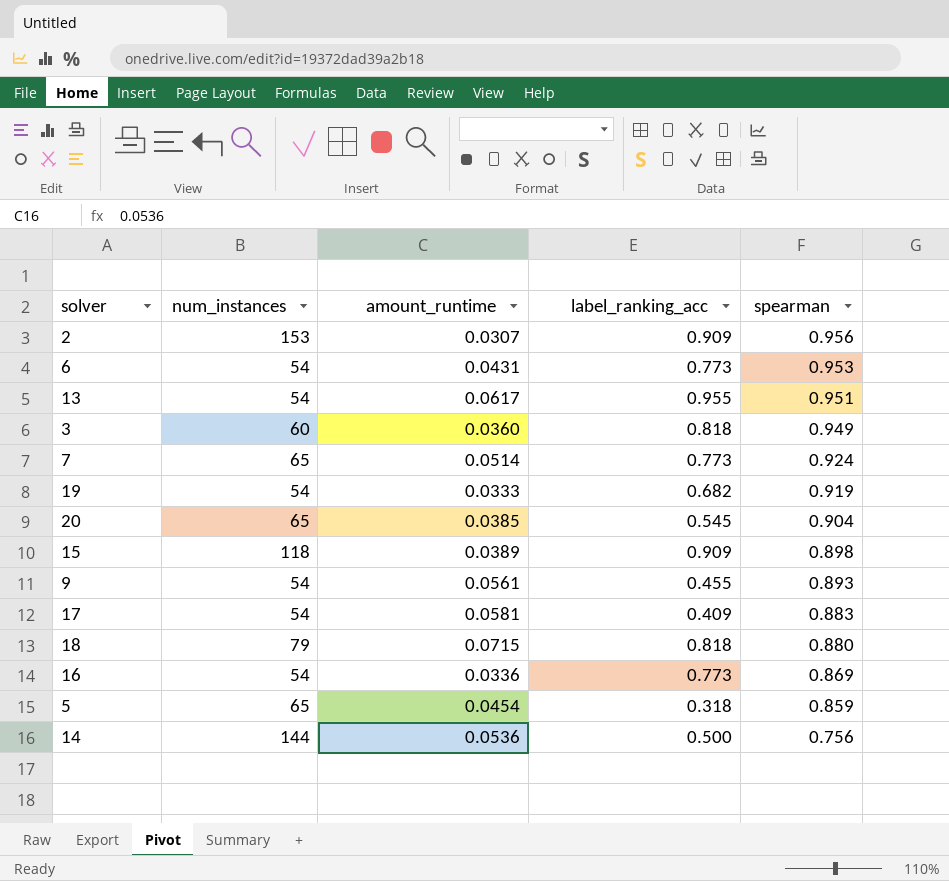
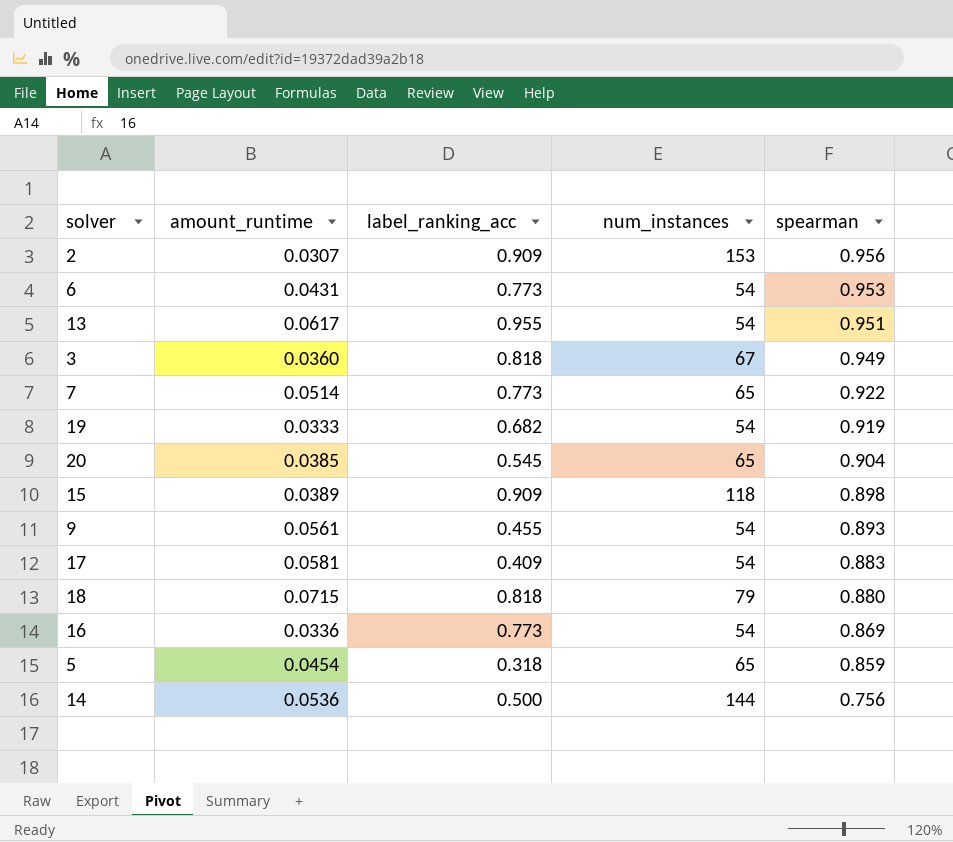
column num_instances | position: 2 -> 4
3 | num_instances: 60 -> 67
7 | spearman: 0.924 -> 0.922

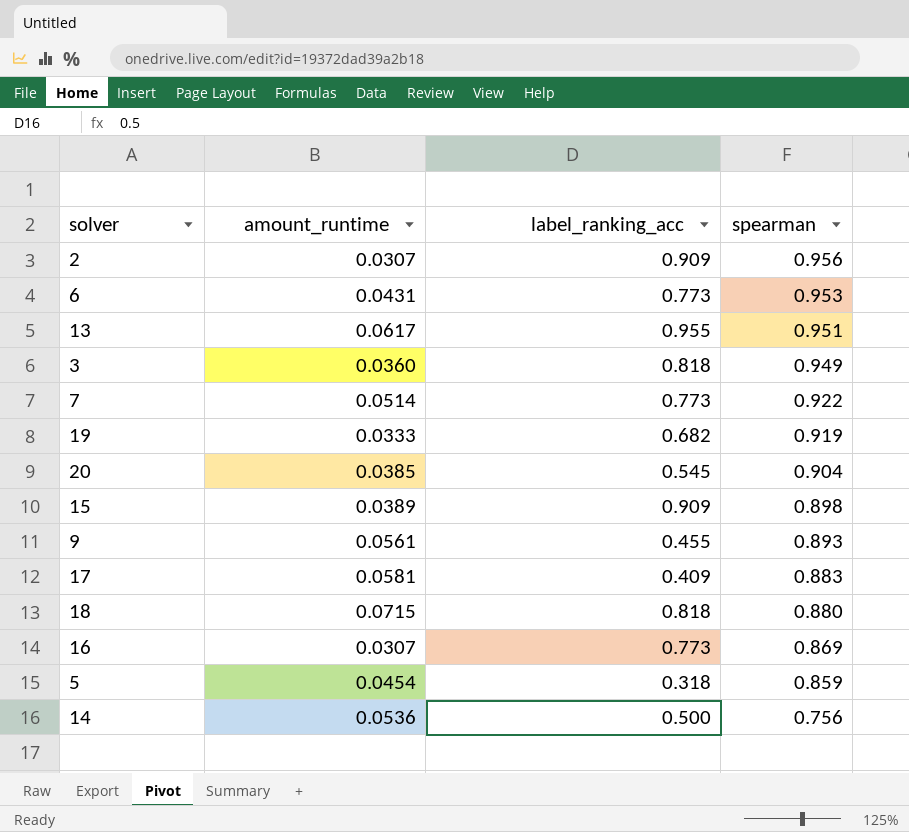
column num_instances | position: 4 -> none
16 | amount_runtime: 0.0336 -> 0.0307

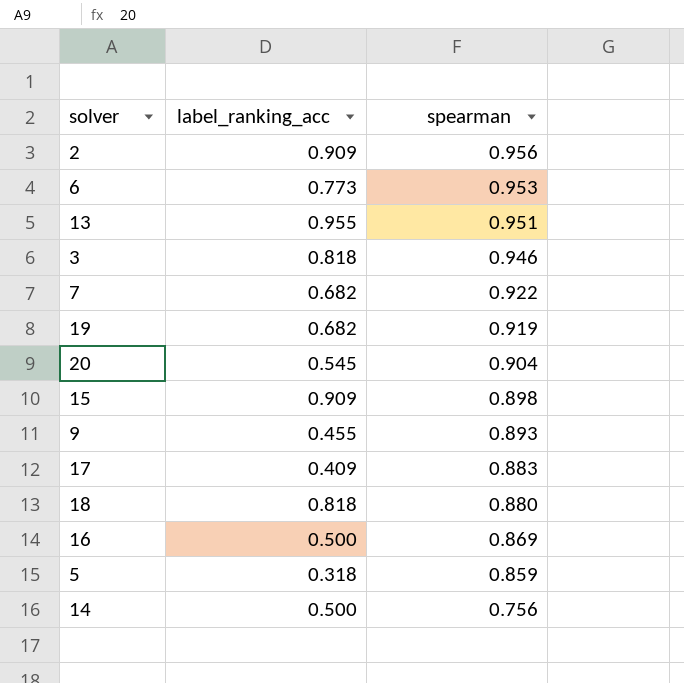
column amount_runtime | position: 2 -> none
3 | spearman: 0.949 -> 0.946
7 | label_ranking_acc: 0.773 -> 0.682
16 | label_ranking_acc: 0.773 -> 0.500

